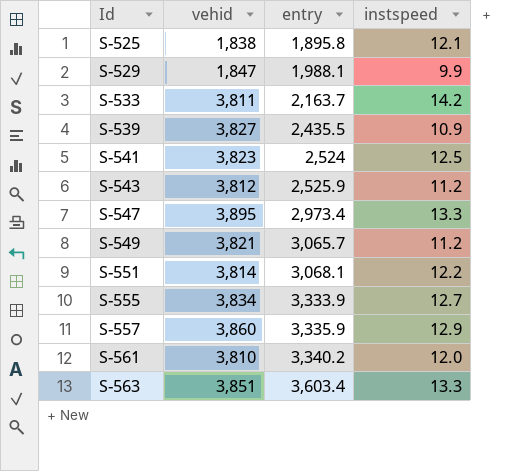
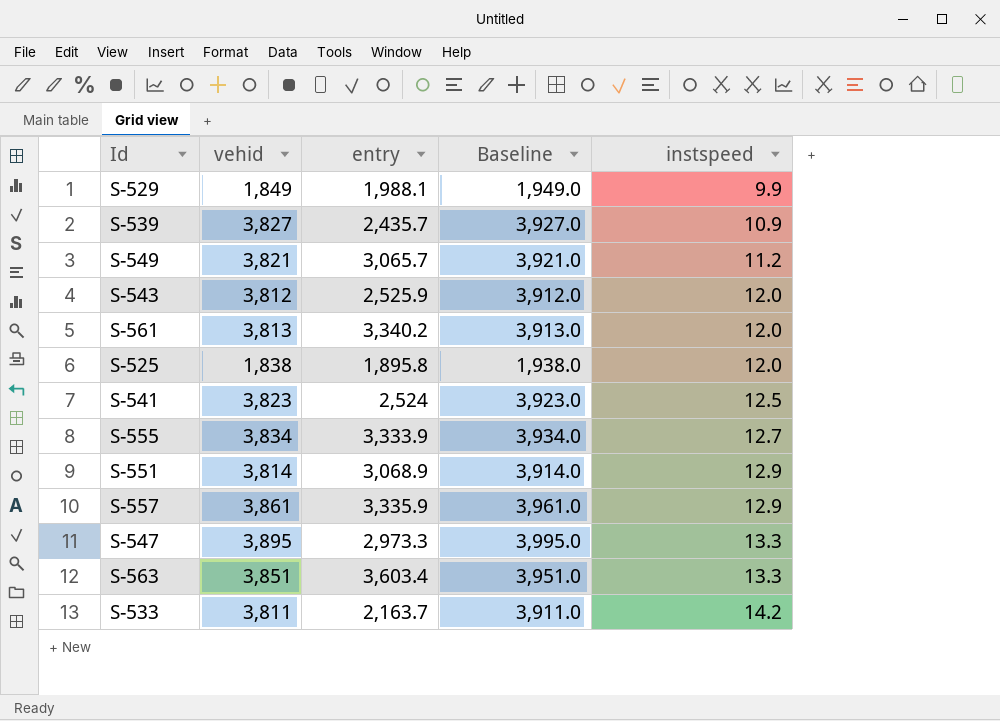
row order: Id ascending -> instspeed ascending
column Baseline | formula: none -> [vehid] + 100
S-529 | vehid: 1,847 -> 1,849
S-539 | entry: 2,435.5 -> 2,435.7
S-543 | instspeed: 11.2 -> 12.0
S-561 | vehid: 3,810 -> 3,813
S-525 | instspeed: 12.1 -> 12.0
S-551 | entry: 3,068.1 -> 3,068.9
S-551 | instspeed: 12.2 -> 12.9
S-557 | vehid: 3,860 -> 3,861
S-547 | entry: 2,973.4 -> 2,973.3

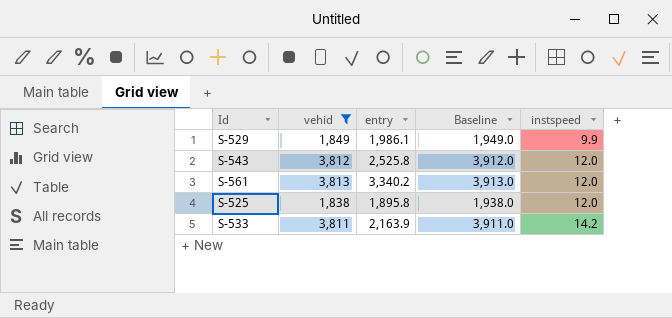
filter: none -> vehid <= 3,813
S-529 | entry: 1,988.1 -> 1,986.1
S-543 | entry: 2,525.9 -> 2,525.8
S-533 | entry: 2,163.7 -> 2,163.9

